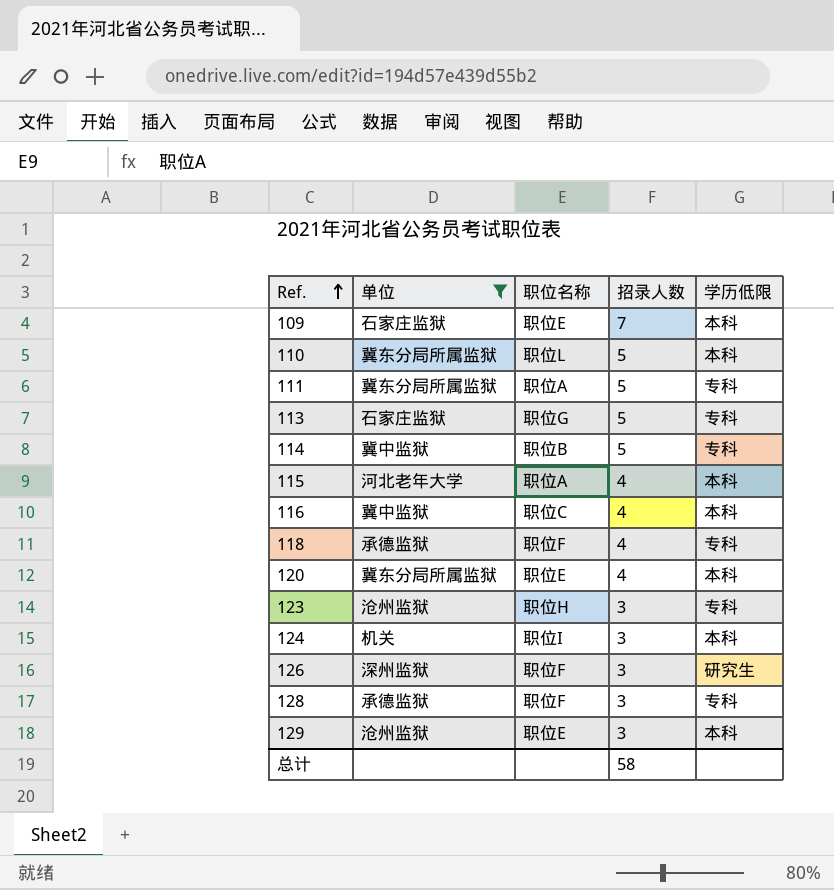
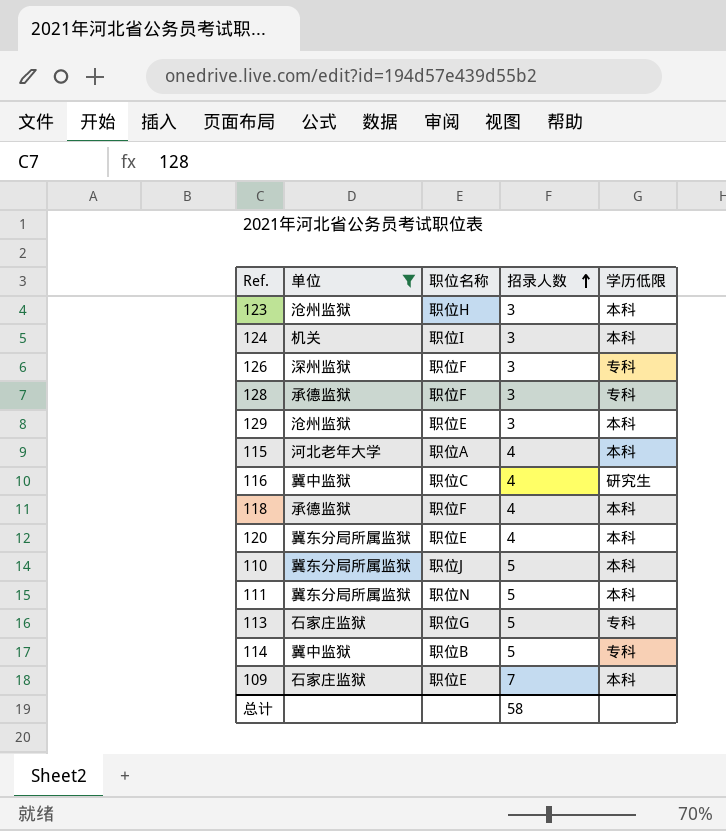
row order: Ref. ascending -> 招录人数 ascending
123 | 学历低限: 专科 -> 本科
126 | 学历低限: 研究生 -> 专科
116 | 学历低限: 本科 -> 研究生
118 | 学历低限: 专科 -> 本科
110 | 职位名称: 职位L -> 职位J
111 | 职位名称: 职位A -> 职位N
111 | 学历低限: 专科 -> 本科

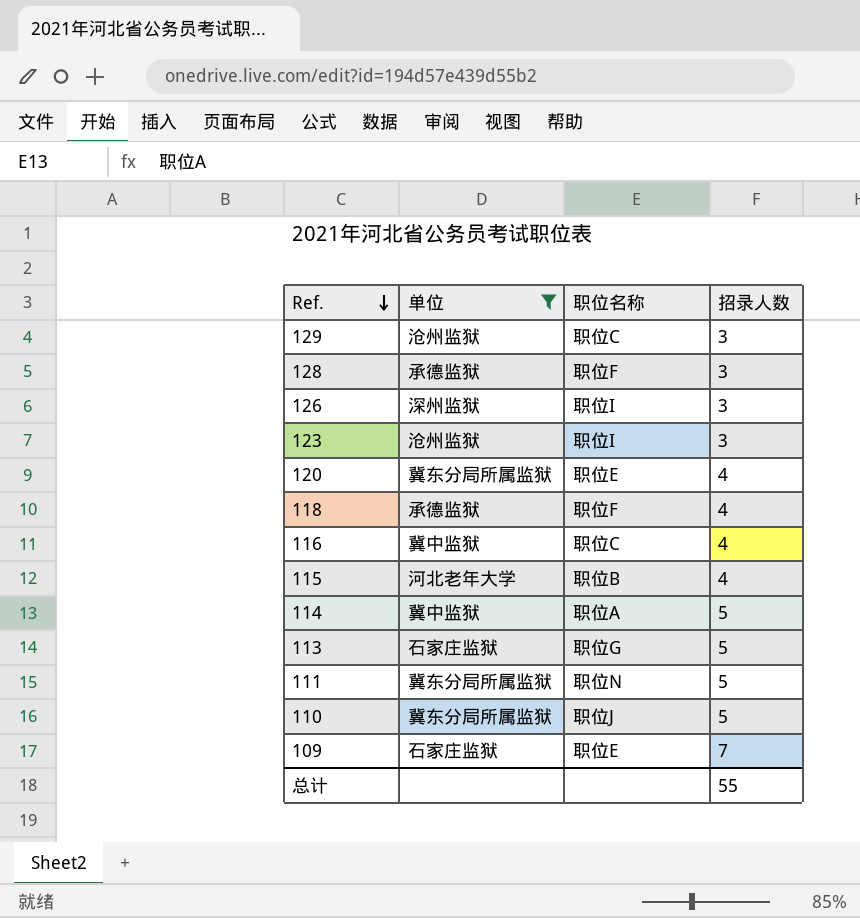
row order: 招录人数 ascending -> Ref. descending
column 学历低限 | position: 5 -> none
row 124: 机关 | 职位I | 3 | 本科 -> none
129 | 职位名称: 职位E -> 职位C
126 | 职位名称: 职位F -> 职位I
123 | 职位名称: 职位H -> 职位I
115 | 职位名称: 职位A -> 职位B
114 | 职位名称: 职位B -> 职位A
总计 | 招录人数: 58 -> 55

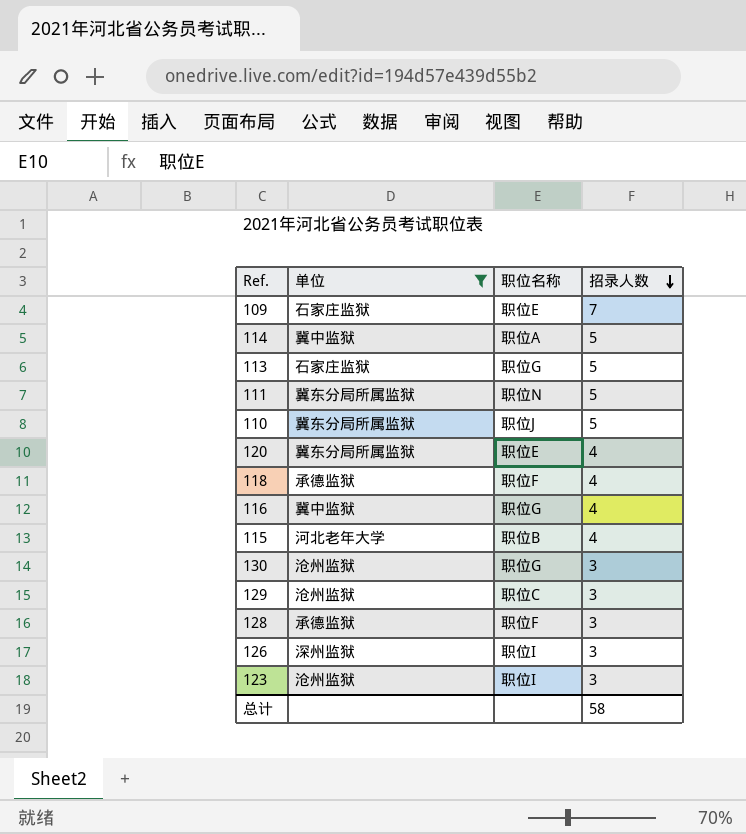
row order: Ref. descending -> 招录人数 descending
116 | 职位名称: 职位C -> 职位G
row 130: none -> 沧州监狱 | 职位G | 3
总计 | 招录人数: 55 -> 58

